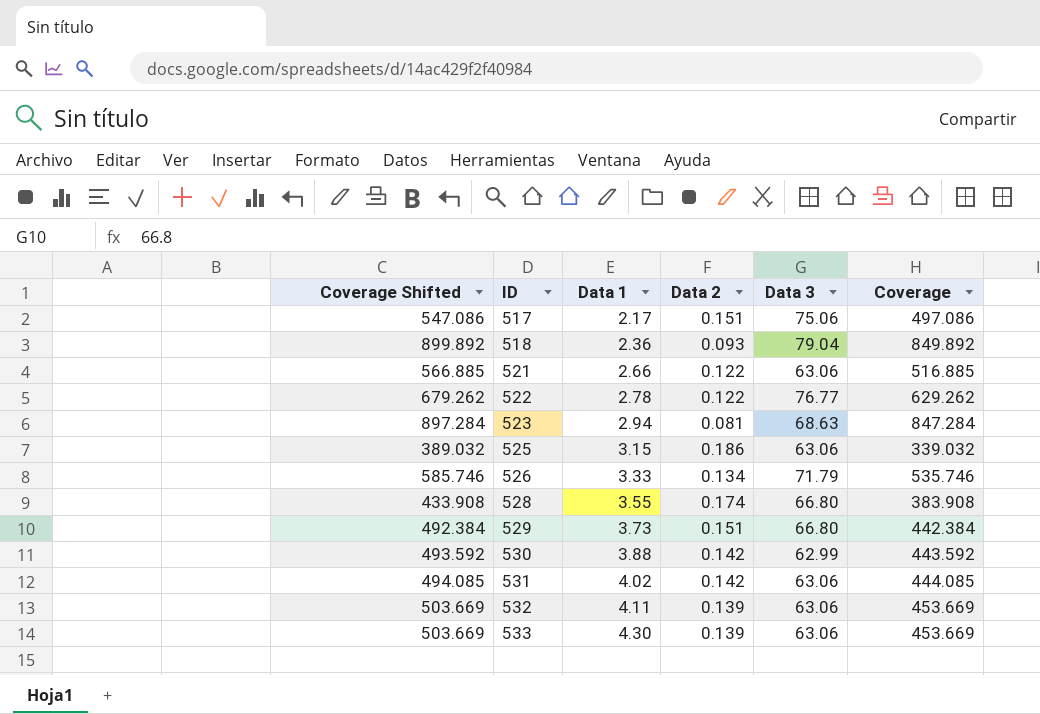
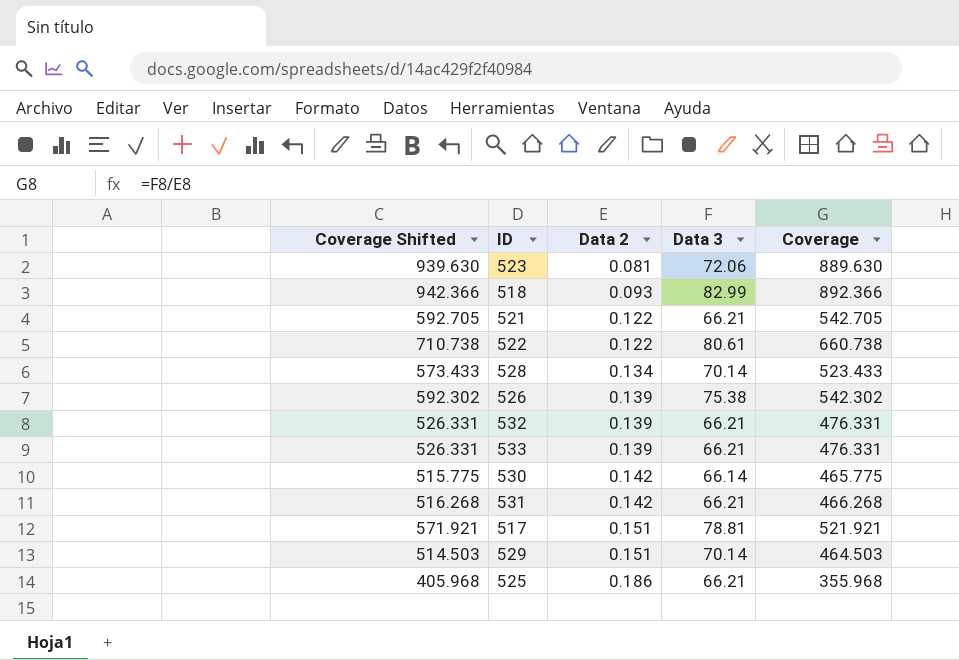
row order: ID ascending -> Data 2 ascending
column Data 1 | position: 3 -> none
523 | Coverage Shifted: 897.284 -> 939.630
523 | Data 3: 68.63 -> 72.06
523 | Coverage: 847.284 -> 889.630
518 | Coverage Shifted: 899.892 -> 942.366
518 | Data 3: 79.04 -> 82.99
518 | Coverage: 849.892 -> 892.366
521 | Coverage Shifted: 566.885 -> 592.705
521 | Data 3: 63.06 -> 66.21
521 | Coverage: 516.885 -> 542.705
522 | Coverage Shifted: 679.262 -> 710.738
522 | Data 3: 76.77 -> 80.61
522 | Coverage: 629.262 -> 660.738
528 | Coverage Shifted: 433.908 -> 573.433
528 | Data 2: 0.174 -> 0.134
528 | Data 3: 66.80 -> 70.14
528 | Coverage: 383.908 -> 523.433
526 | Coverage Shifted: 585.746 -> 592.302
526 | Data 2: 0.134 -> 0.139
526 | Data 3: 71.79 -> 75.38
526 | Coverage: 535.746 -> 542.302
532 | Coverage Shifted: 503.669 -> 526.331
532 | Data 3: 63.06 -> 66.21
532 | Coverage: 453.669 -> 476.331
533 | Coverage Shifted: 503.669 -> 526.331
533 | Data 3: 63.06 -> 66.21
533 | Coverage: 453.669 -> 476.331
530 | Coverage Shifted: 493.592 -> 515.775
530 | Data 3: 62.99 -> 66.14
530 | Coverage: 443.592 -> 465.775
531 | Coverage Shifted: 494.085 -> 516.268
531 | Data 3: 63.06 -> 66.21
531 | Coverage: 444.085 -> 466.268
517 | Coverage Shifted: 547.086 -> 571.921
517 | Data 3: 75.06 -> 78.81
517 | Coverage: 497.086 -> 521.921
529 | Coverage Shifted: 492.384 -> 514.503
529 | Data 3: 66.80 -> 70.14
529 | Coverage: 442.384 -> 464.503
525 | Coverage Shifted: 389.032 -> 405.968
525 | Data 3: 63.06 -> 66.21
525 | Coverage: 339.032 -> 355.968

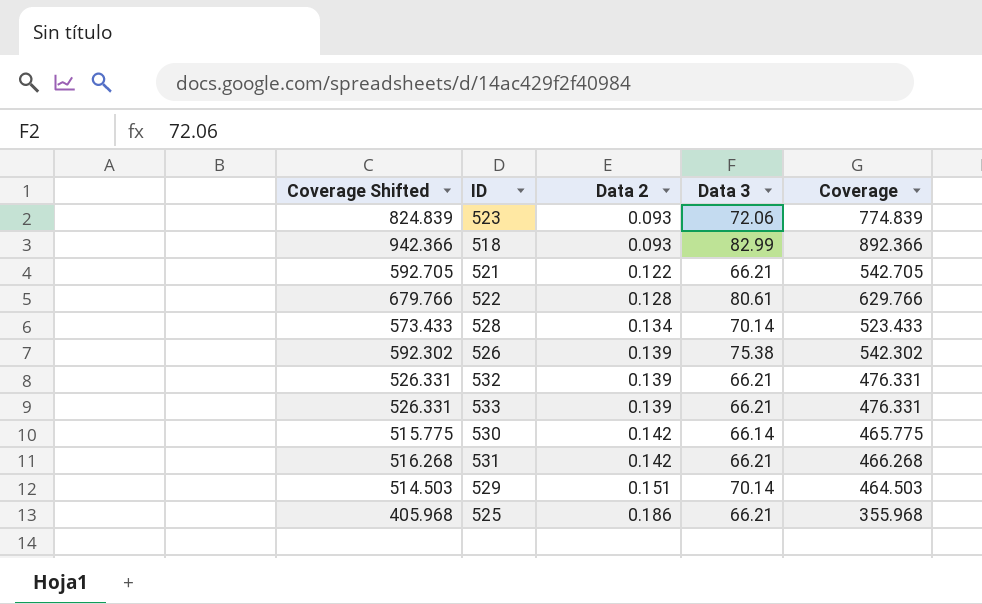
row 517: 571.921 | 0.151 | 78.81 | 521.921 -> none
523 | Coverage Shifted: 939.630 -> 824.839
523 | Data 2: 0.081 -> 0.093
523 | Coverage: 889.630 -> 774.839
522 | Coverage Shifted: 710.738 -> 679.766
522 | Data 2: 0.122 -> 0.128
522 | Coverage: 660.738 -> 629.766

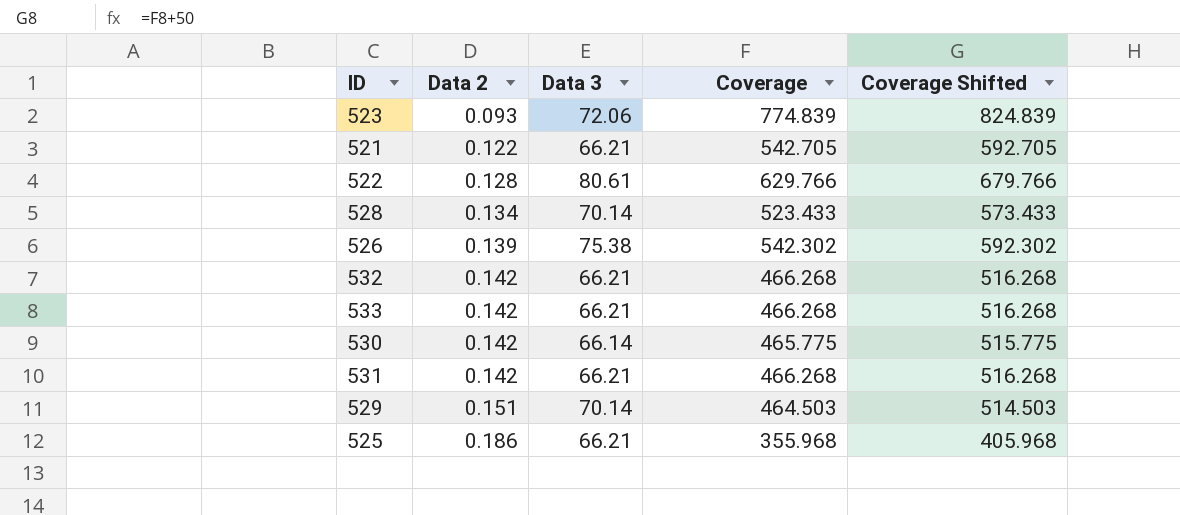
column Coverage Shifted | position: 1 -> 5
row 518: 942.366 | 0.093 | 82.99 | 892.366 -> none
532 | Data 2: 0.139 -> 0.142
532 | Coverage: 476.331 -> 466.268
532 | Coverage Shifted: 526.331 -> 516.268
533 | Data 2: 0.139 -> 0.142
533 | Coverage: 476.331 -> 466.268
533 | Coverage Shifted: 526.331 -> 516.268

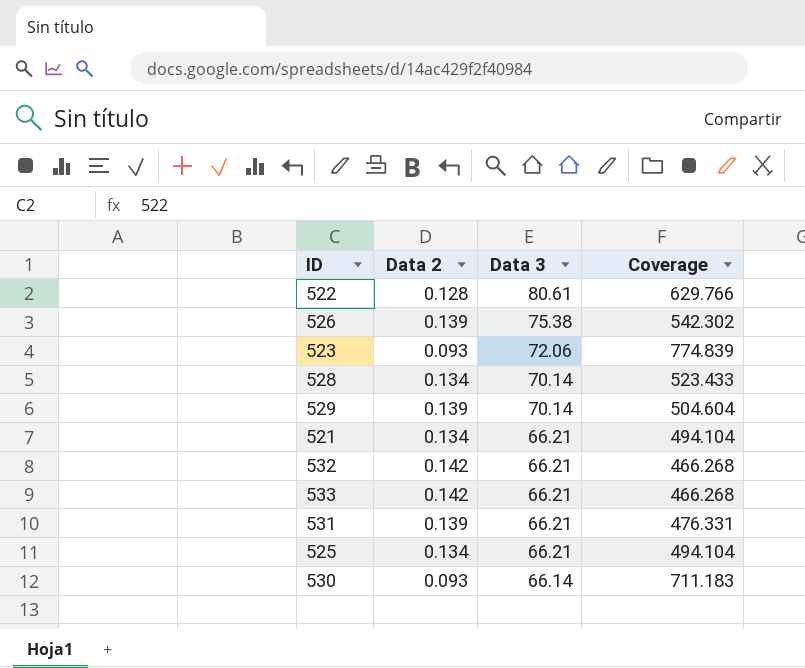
row order: Data 2 ascending -> Data 3 descending
column Coverage Shifted | formula: [Coverage] + 50 -> none
529 | Data 2: 0.151 -> 0.139
529 | Coverage: 464.503 -> 504.604
521 | Data 2: 0.122 -> 0.134
521 | Coverage: 542.705 -> 494.104
531 | Data 2: 0.142 -> 0.139
531 | Coverage: 466.268 -> 476.331
525 | Data 2: 0.186 -> 0.134
525 | Coverage: 355.968 -> 494.104
530 | Data 2: 0.142 -> 0.093
530 | Coverage: 465.775 -> 711.183

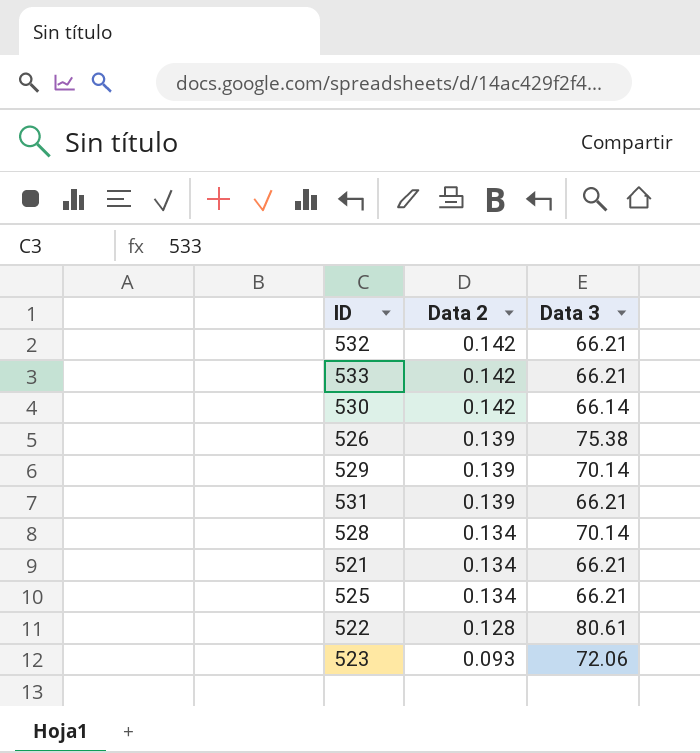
row order: Data 3 descending -> Data 2 descending
column Coverage | formula: [Data 3] / [Data 2] -> none
530 | Data 2: 0.093 -> 0.142

